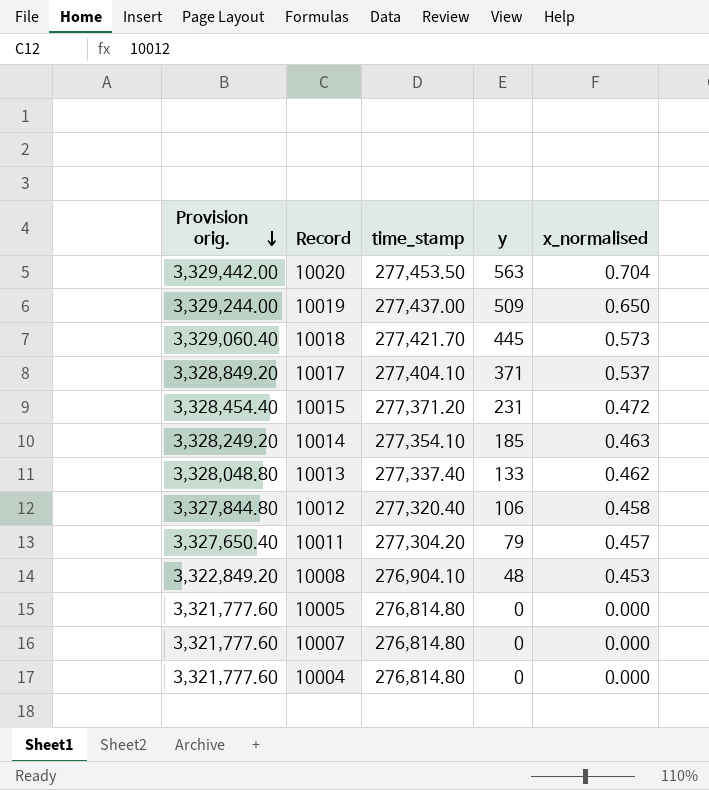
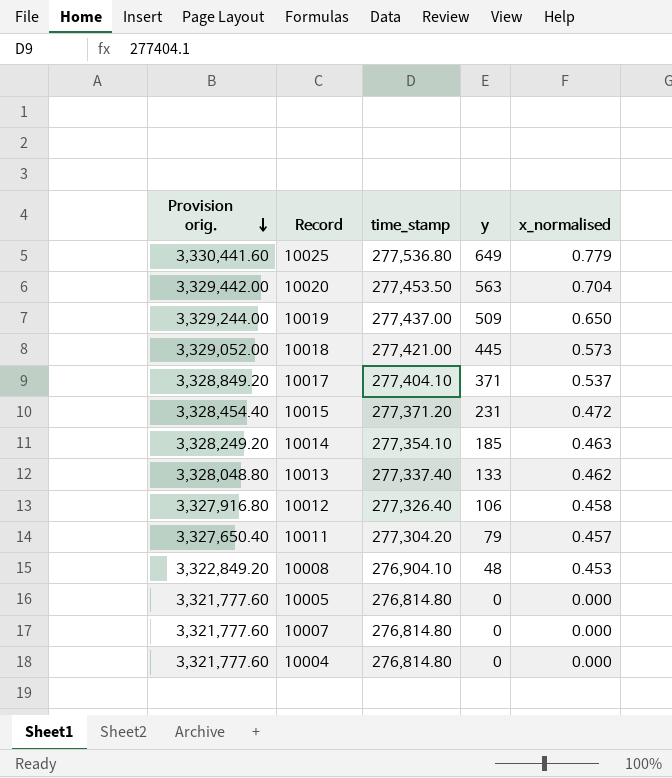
row 10025: none -> 3,330,441.60 | 277,536.80 | 649 | 0.779
10018 | Provision orig.: 3,329,060.40 -> 3,329,052.00
10018 | time_stamp: 277,421.70 -> 277,421.00
10012 | Provision orig.: 3,327,844.80 -> 3,327,916.80
10012 | time_stamp: 277,320.40 -> 277,326.40

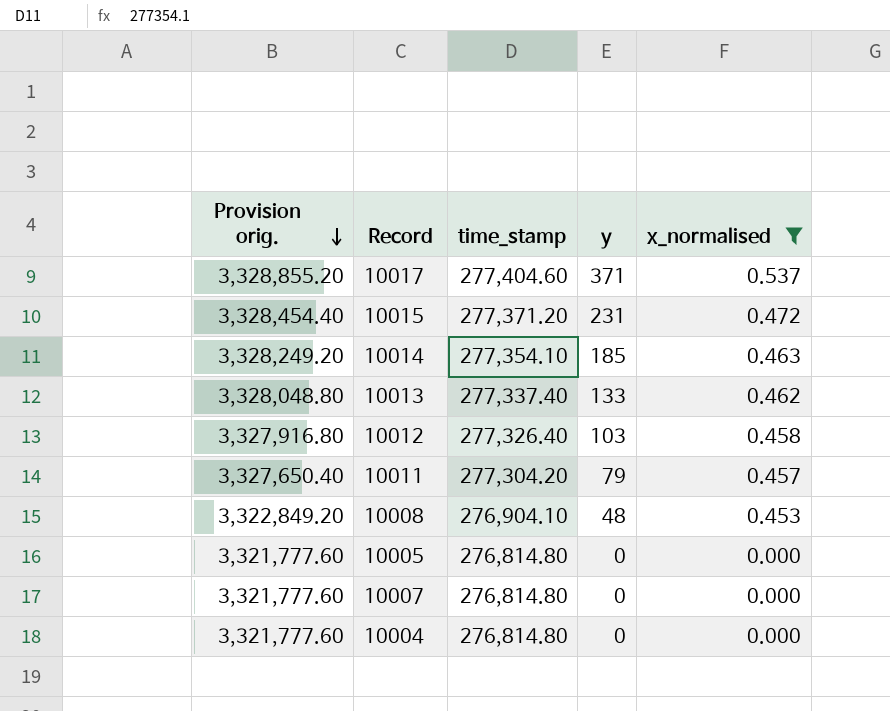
filter: none -> x_normalised <= 0.537
10017 | Provision orig.: 3,328,849.20 -> 3,328,855.20
10017 | time_stamp: 277,404.10 -> 277,404.60
10012 | y: 106 -> 103

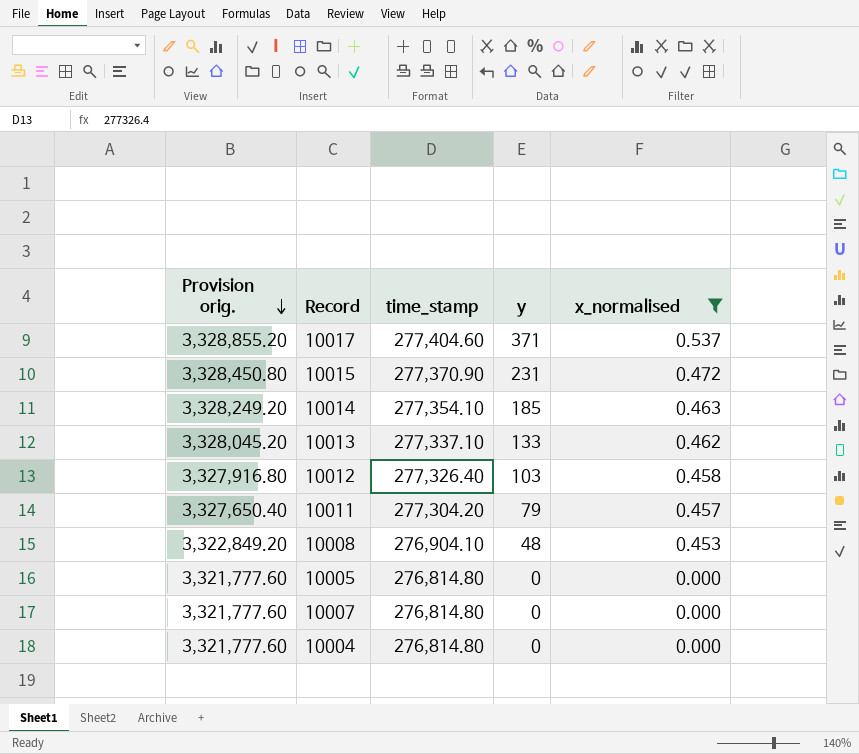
10015 | Provision orig.: 3,328,454.40 -> 3,328,450.80
10015 | time_stamp: 277,371.20 -> 277,370.90
10013 | Provision orig.: 3,328,048.80 -> 3,328,045.20
10013 | time_stamp: 277,337.40 -> 277,337.10

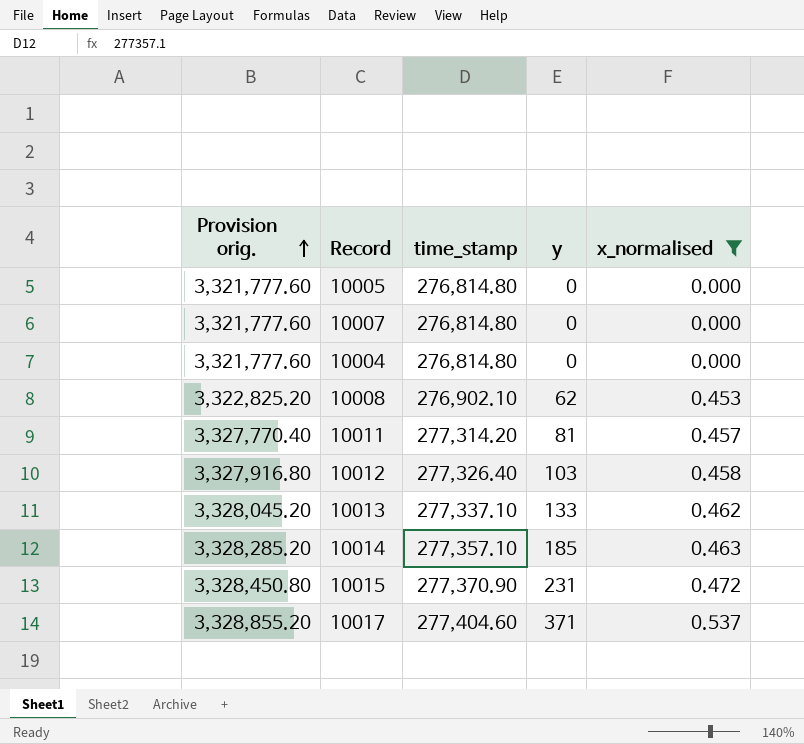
row order: Provision orig. descending -> Provision orig. ascending
10008 | Provision orig.: 3,322,849.20 -> 3,322,825.20
10008 | time_stamp: 276,904.10 -> 276,902.10
10008 | y: 48 -> 62
10011 | Provision orig.: 3,327,650.40 -> 3,327,770.40
10011 | time_stamp: 277,304.20 -> 277,314.20
10011 | y: 79 -> 81
10014 | Provision orig.: 3,328,249.20 -> 3,328,285.20
10014 | time_stamp: 277,354.10 -> 277,357.10

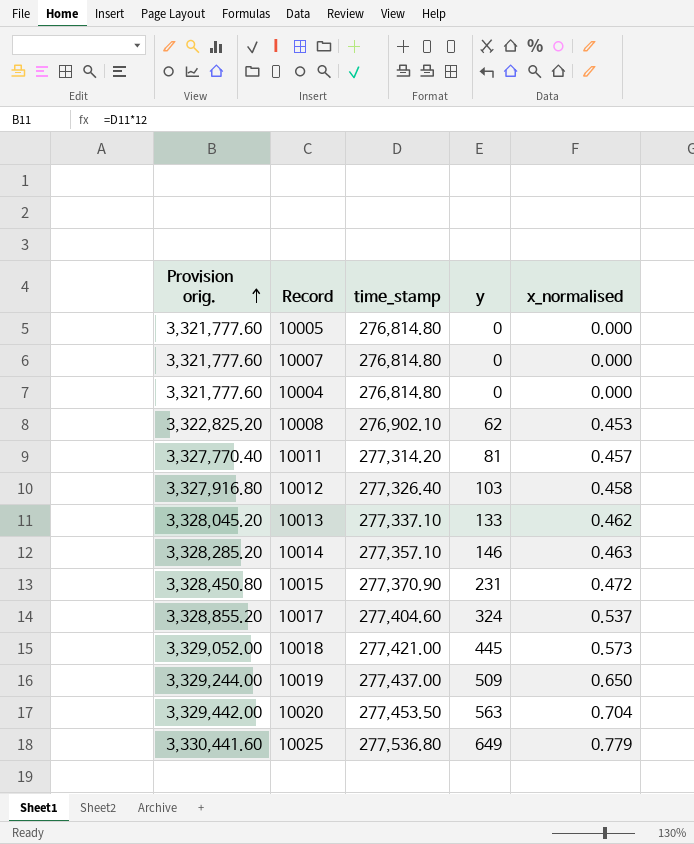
filter: x_normalised <= 0.537 -> none
10014 | y: 185 -> 146
10017 | y: 371 -> 324

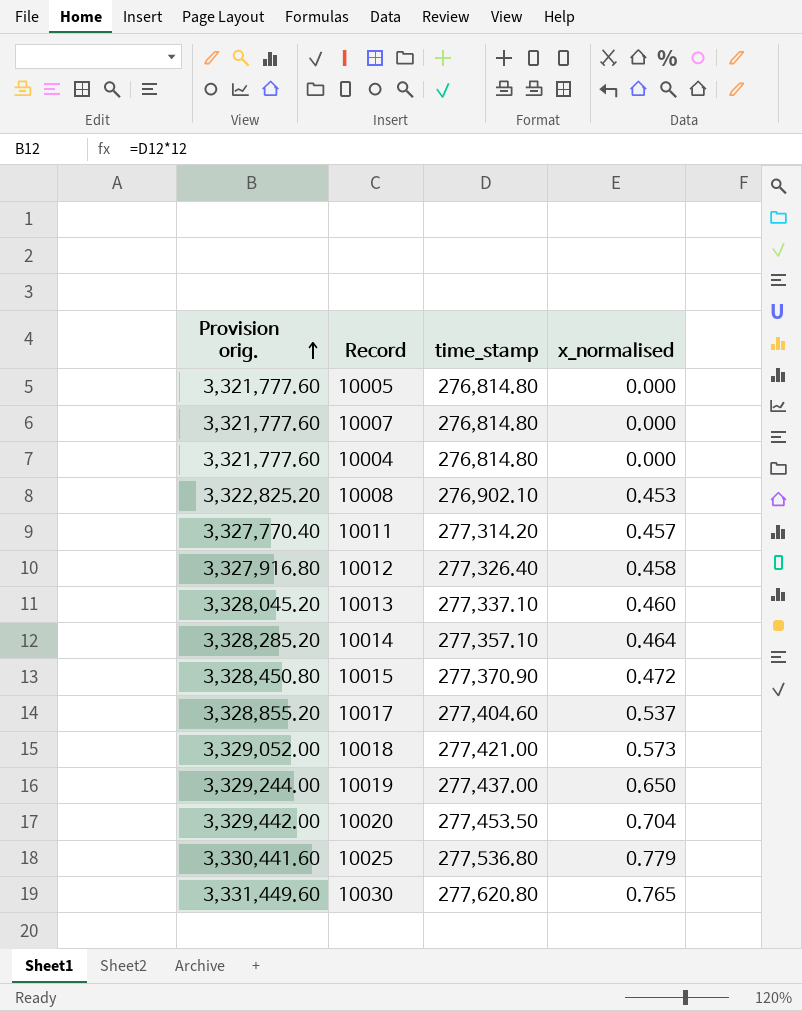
column y | position: 4 -> none
10013 | x_normalised: 0.462 -> 0.460
10014 | x_normalised: 0.463 -> 0.464
row 10030: none -> 3,331,449.60 | 277,620.80 | 0.765

